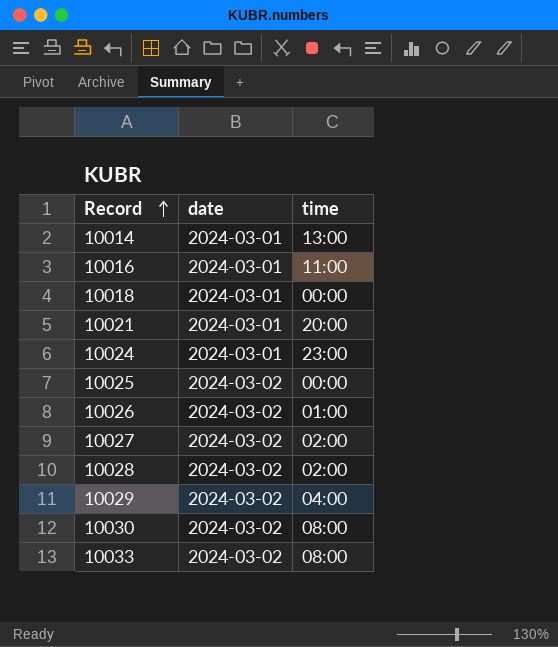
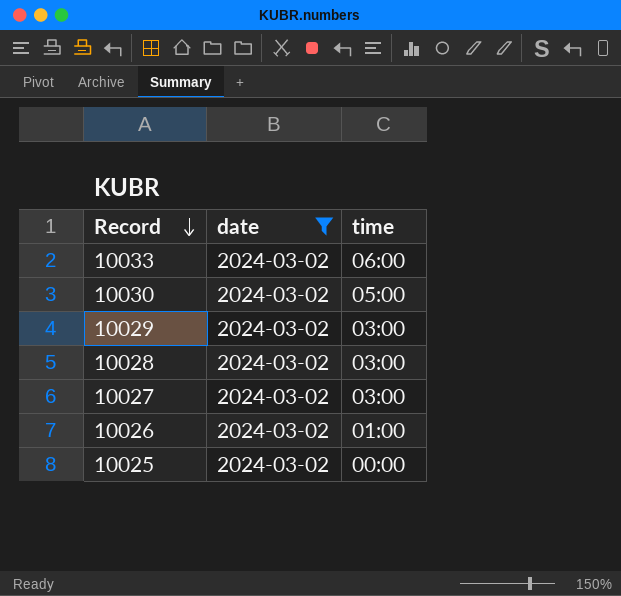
filter: none -> date = 2024-03-02
row order: Record ascending -> Record descending
10033 | time: 08:00 -> 06:00
10030 | time: 08:00 -> 05:00
10029 | time: 04:00 -> 03:00
10028 | time: 02:00 -> 03:00
10027 | time: 02:00 -> 03:00

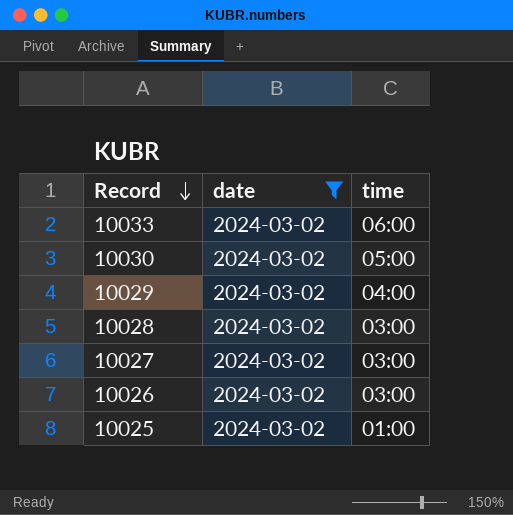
10029 | time: 03:00 -> 04:00
10026 | time: 01:00 -> 03:00
10025 | time: 00:00 -> 01:00

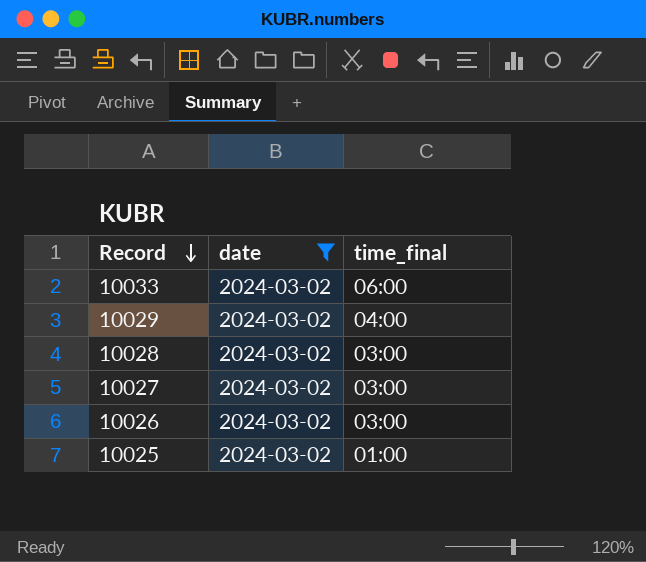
column name: time -> time_final
row 10030: 2024-03-02 | 05:00 -> none

